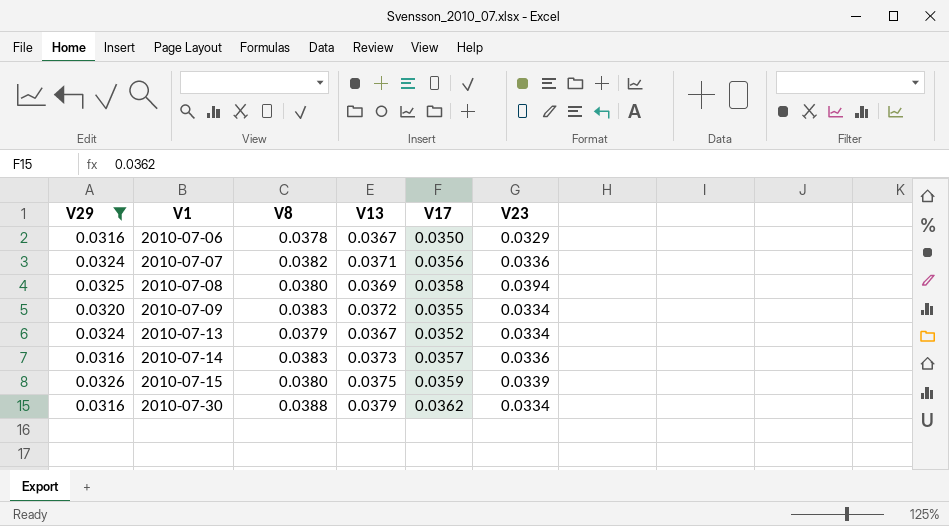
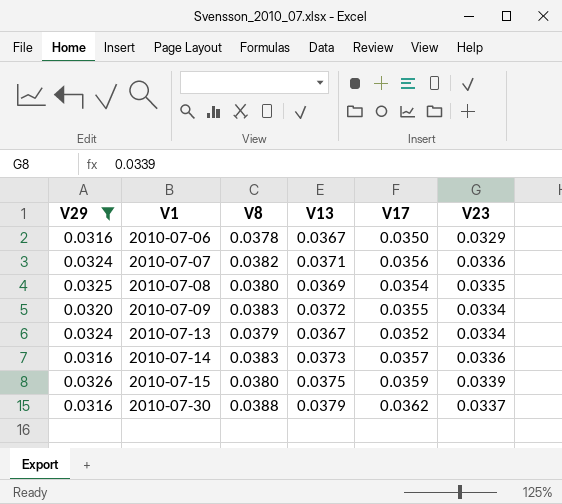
2010-07-08 | V17: 0.0358 -> 0.0354
2010-07-08 | V23: 0.0394 -> 0.0335
2010-07-30 | V23: 0.0334 -> 0.0337

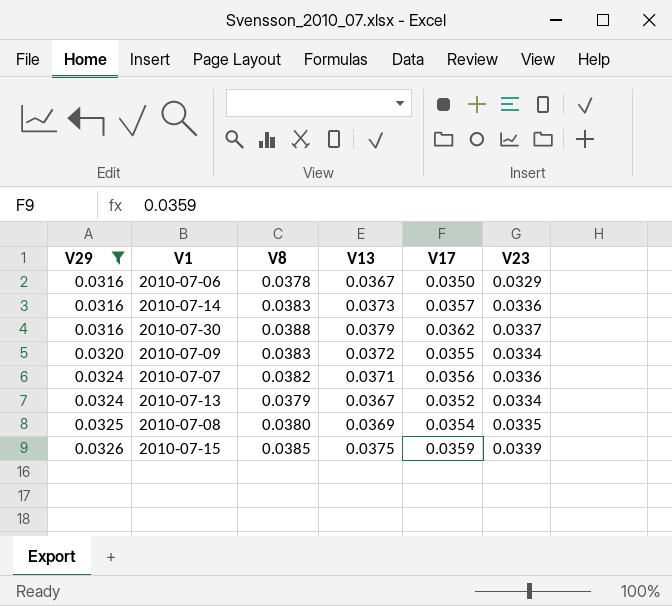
row order: V1 ascending -> V29 ascending
2010-07-15 | V8: 0.0380 -> 0.0385

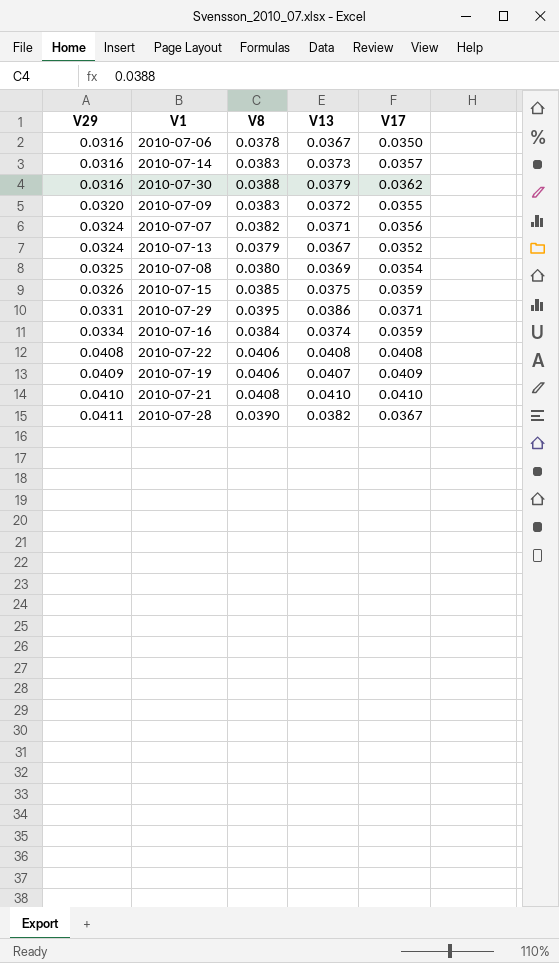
filter: V29 <= 0.0326 -> none
column V23 | position: 6 -> none

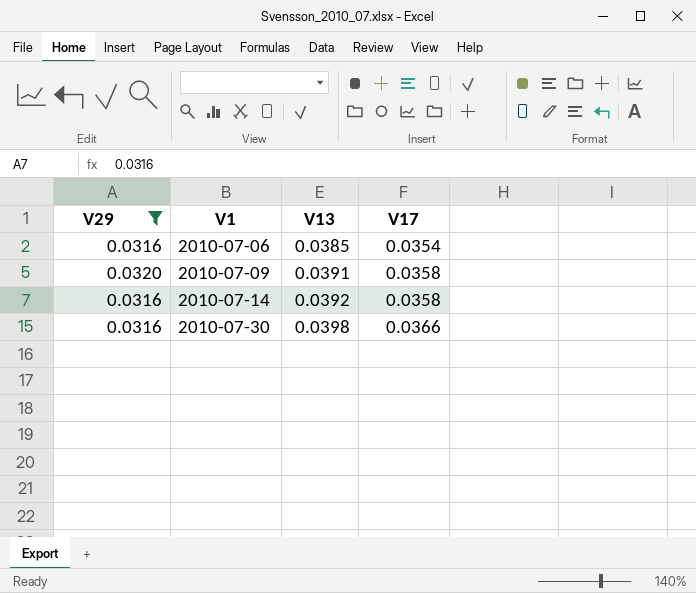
filter: none -> V29 <= 0.0320
row order: V29 ascending -> V1 ascending
column V8 | position: 3 -> none
2010-07-06 | V13: 0.0367 -> 0.0385
2010-07-06 | V17: 0.0350 -> 0.0354
2010-07-09 | V13: 0.0372 -> 0.0391
2010-07-09 | V17: 0.0355 -> 0.0358
2010-07-14 | V13: 0.0373 -> 0.0392
2010-07-14 | V17: 0.0357 -> 0.0358
2010-07-30 | V13: 0.0379 -> 0.0398
2010-07-30 | V17: 0.0362 -> 0.0366

